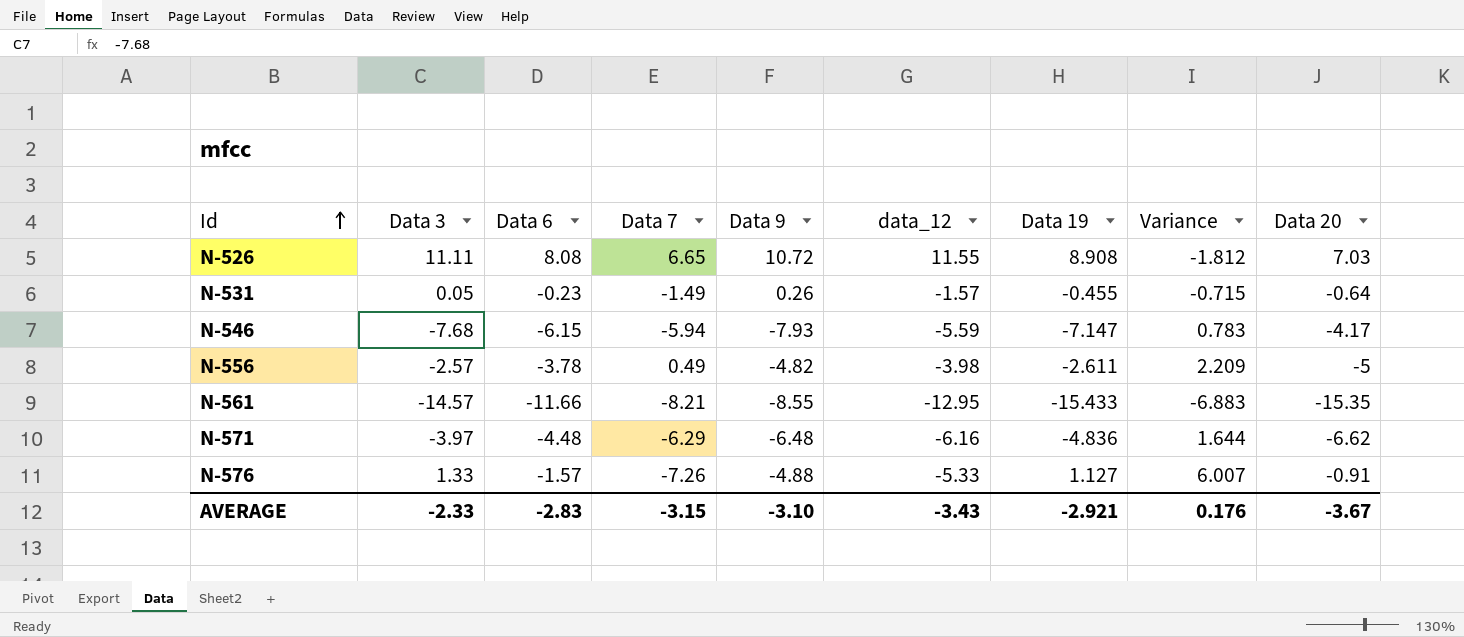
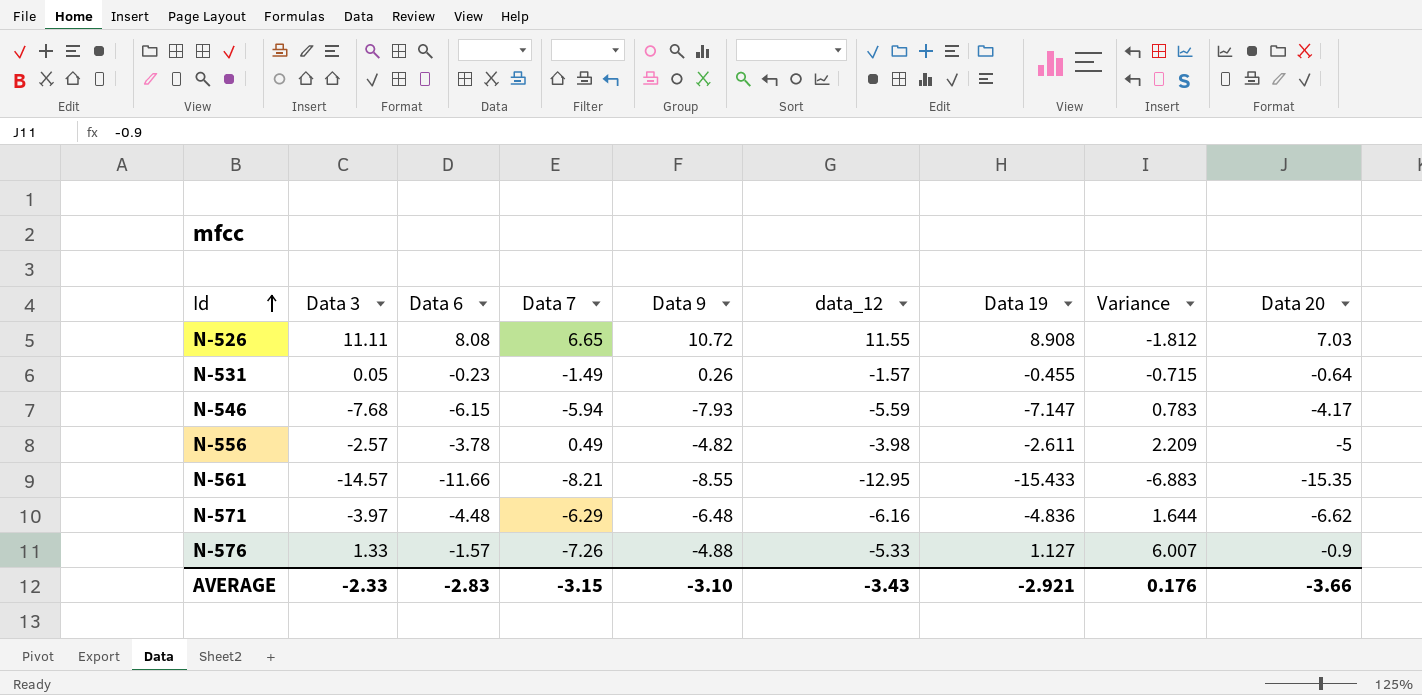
N-576 | Data 20: -0.91 -> -0.9
AVERAGE | Data 20: -3.67 -> -3.66

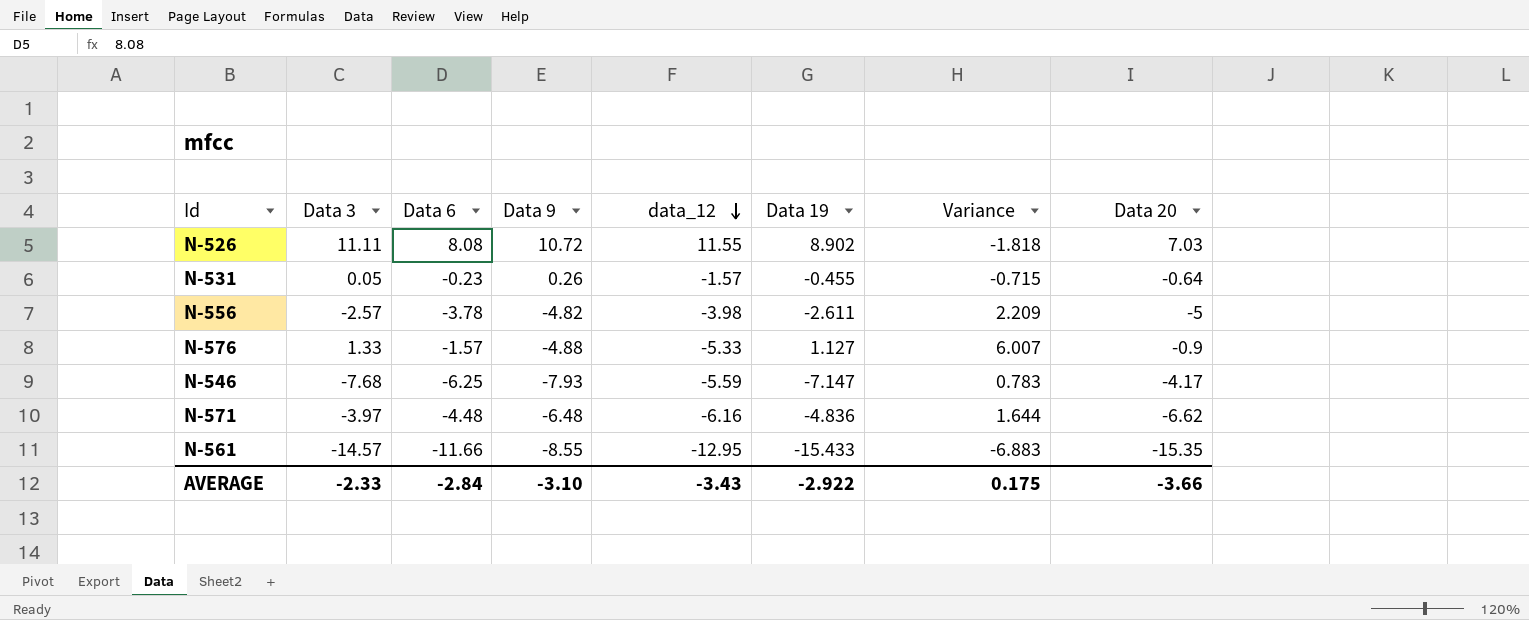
row order: Id ascending -> data_12 descending
column Data 7 | position: 4 -> none
N-526 | Data 19: 8.908 -> 8.902
N-526 | Variance: -1.812 -> -1.818
N-546 | Data 6: -6.15 -> -6.25
AVERAGE | Data 6: -2.83 -> -2.84
AVERAGE | Data 19: -2.921 -> -2.922
AVERAGE | Variance: 0.176 -> 0.175

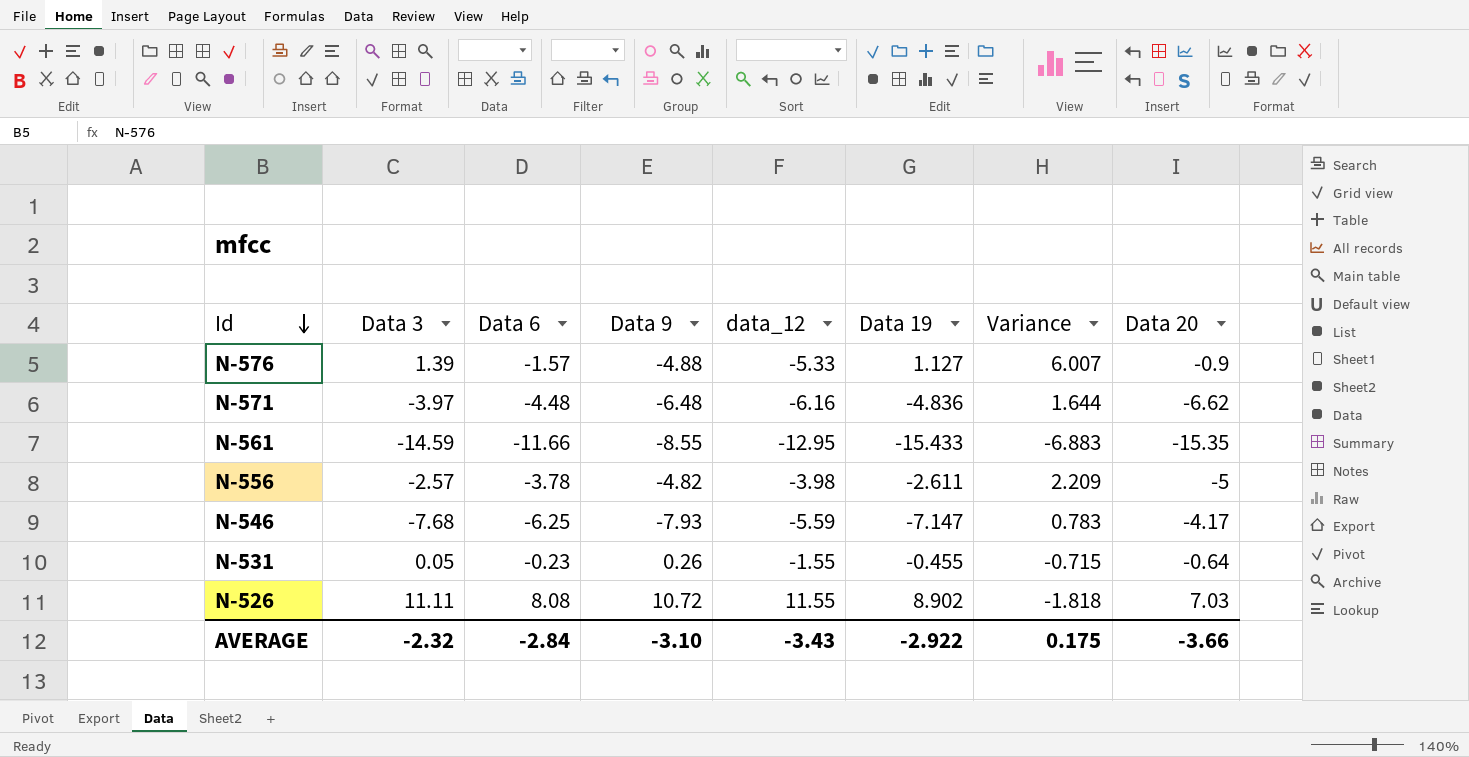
row order: data_12 descending -> Id descending
N-576 | Data 3: 1.33 -> 1.39
N-561 | Data 3: -14.57 -> -14.59
N-531 | data_12: -1.57 -> -1.55
AVERAGE | Data 3: -2.33 -> -2.32

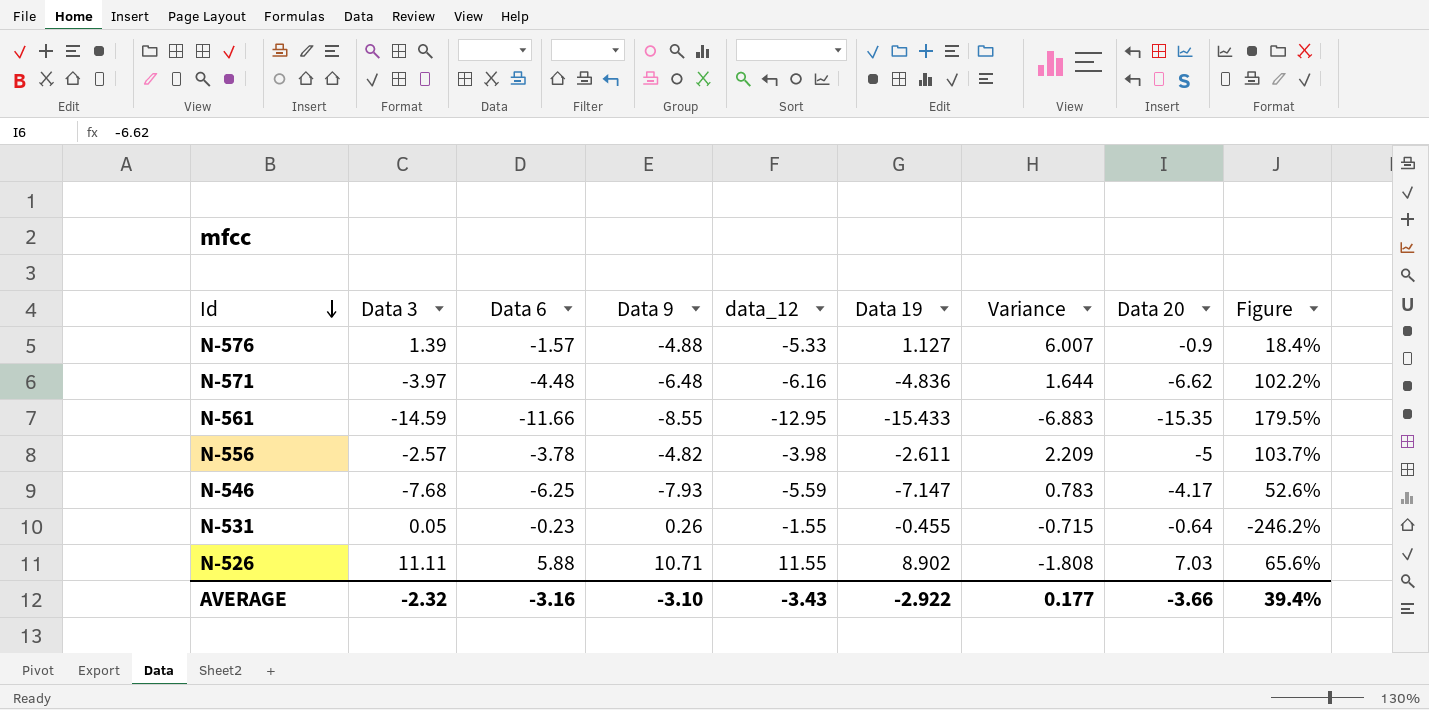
column Figure | formula: none -> [Data 20] / [Data 9]
N-526 | Data 6: 8.08 -> 5.88
N-526 | Data 9: 10.72 -> 10.71
N-526 | Variance: -1.818 -> -1.808
AVERAGE | Data 6: -2.84 -> -3.16
AVERAGE | Variance: 0.175 -> 0.177

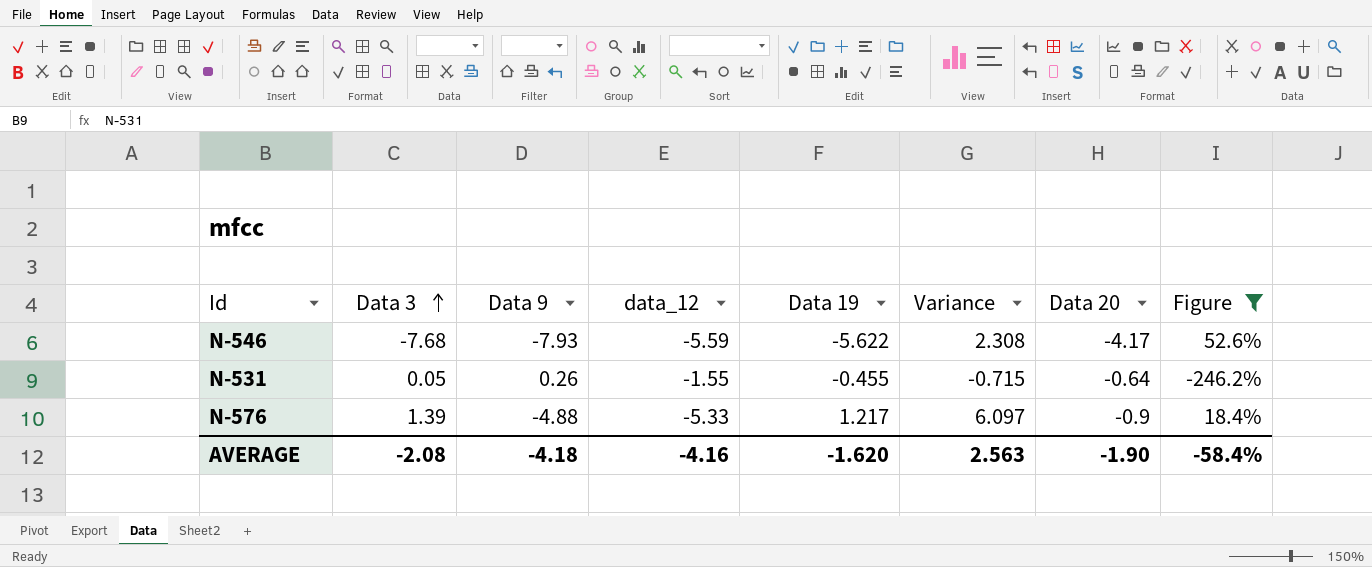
filter: none -> Figure <= 52.6%
row order: Id descending -> Data 3 ascending
column Data 6 | position: 3 -> none
N-546 | Data 19: -7.147 -> -5.622
N-546 | Variance: 0.783 -> 2.308
N-576 | Data 19: 1.127 -> 1.217
N-576 | Variance: 6.007 -> 6.097
AVERAGE | Data 3: -2.32 -> -2.08
AVERAGE | Data 9: -3.10 -> -4.18
AVERAGE | data_12: -3.43 -> -4.16
AVERAGE | Data 19: -2.922 -> -1.620
AVERAGE | Variance: 0.177 -> 2.563
AVERAGE | Data 20: -3.66 -> -1.90
AVERAGE | Figure: 39.4% -> -58.4%

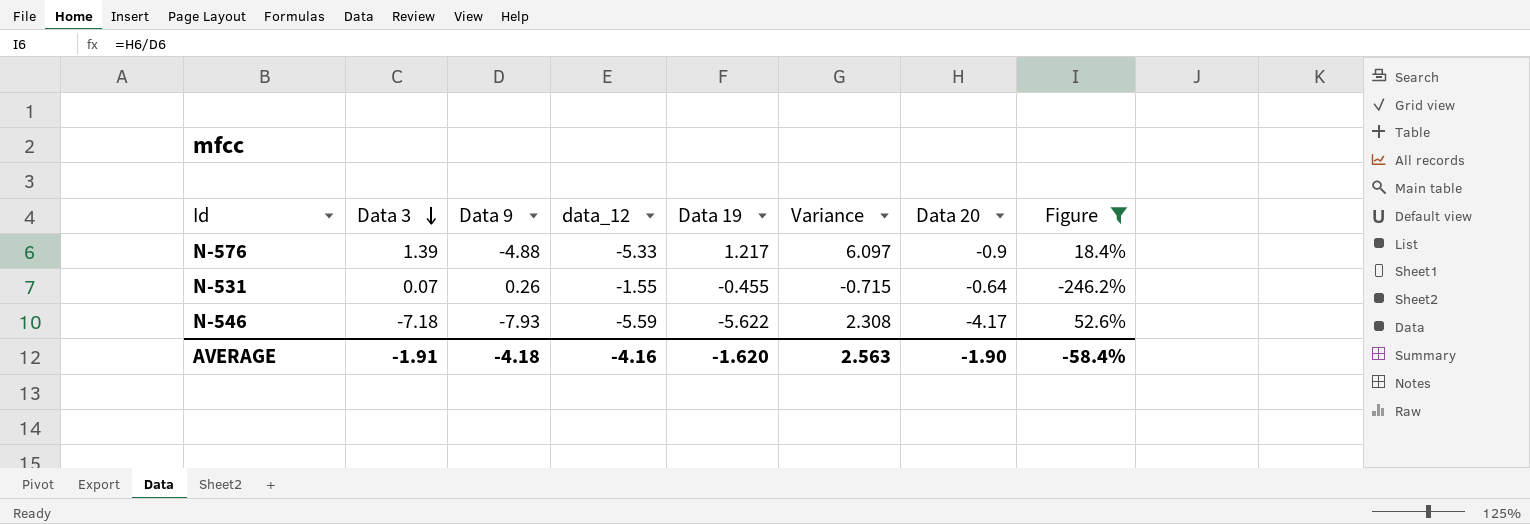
row order: Data 3 ascending -> Data 3 descending
N-531 | Data 3: 0.05 -> 0.07
N-546 | Data 3: -7.68 -> -7.18
AVERAGE | Data 3: -2.08 -> -1.91

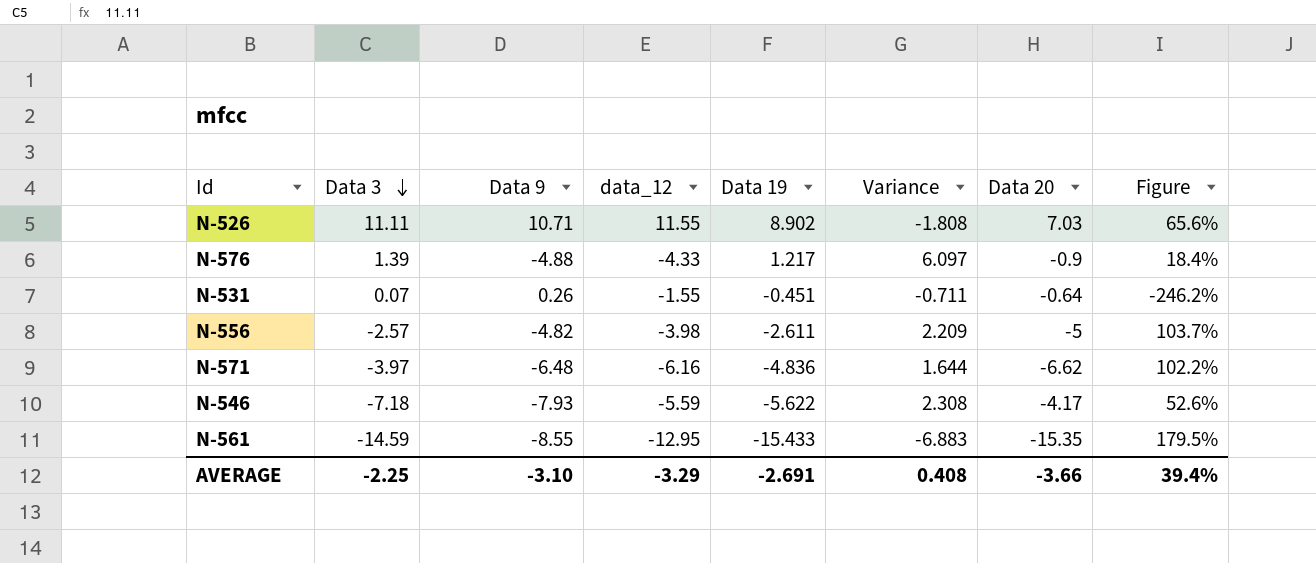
filter: Figure <= 52.6% -> none
N-576 | data_12: -5.33 -> -4.33
N-531 | Data 19: -0.455 -> -0.451
N-531 | Variance: -0.715 -> -0.711
AVERAGE | Data 3: -1.91 -> -2.25
AVERAGE | Data 9: -4.18 -> -3.10
AVERAGE | data_12: -4.16 -> -3.29
AVERAGE | Data 19: -1.620 -> -2.691
AVERAGE | Variance: 2.563 -> 0.408
AVERAGE | Data 20: -1.90 -> -3.66
AVERAGE | Figure: -58.4% -> 39.4%

